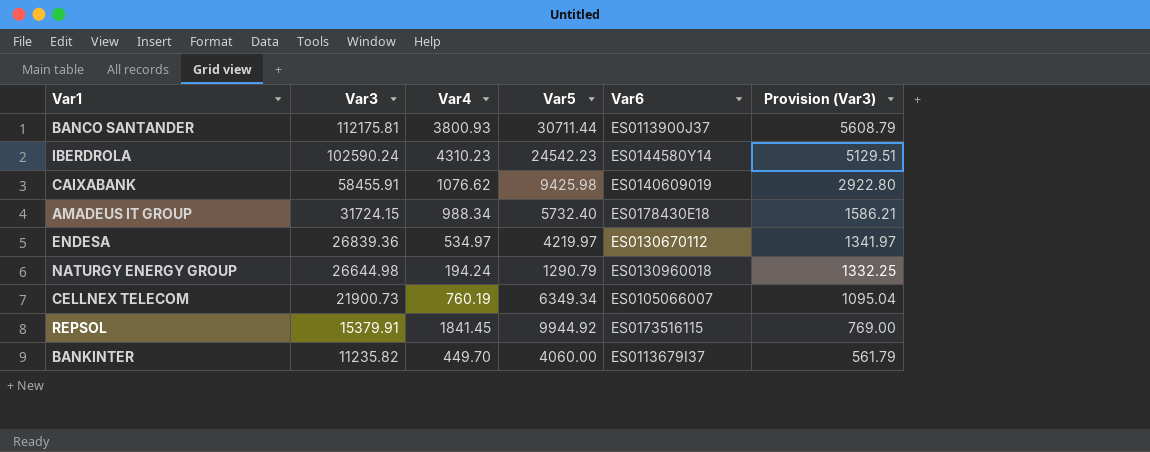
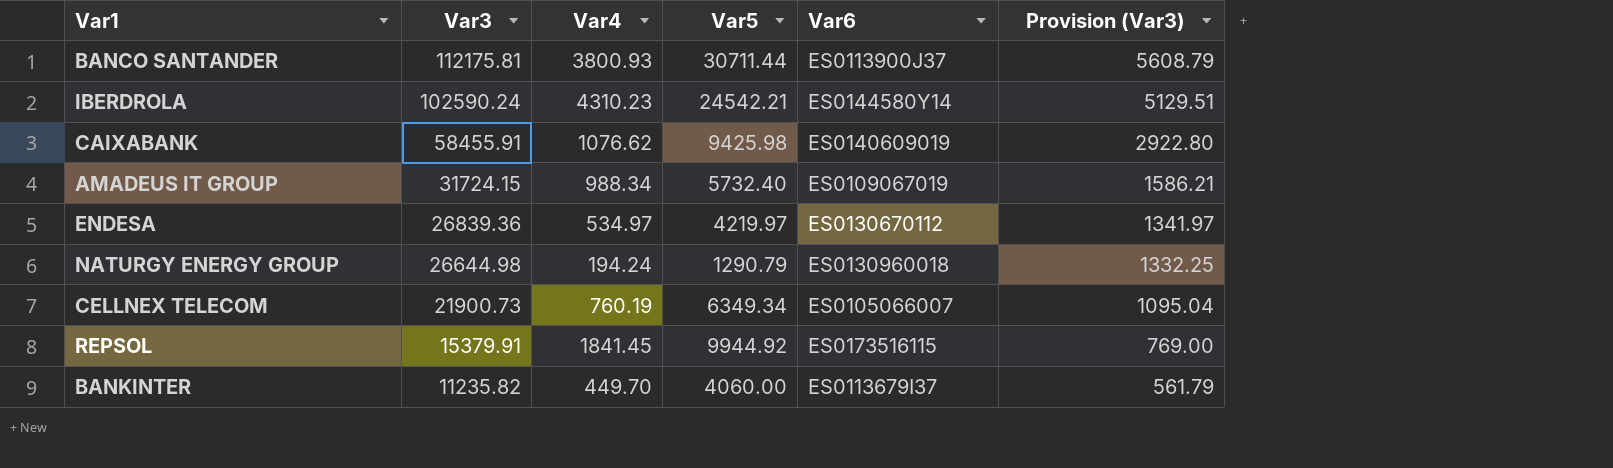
IBERDROLA | Var5: 24542.23 -> 24542.21
AMADEUS IT GROUP | Var6: ES0178430E18 -> ES0109067019

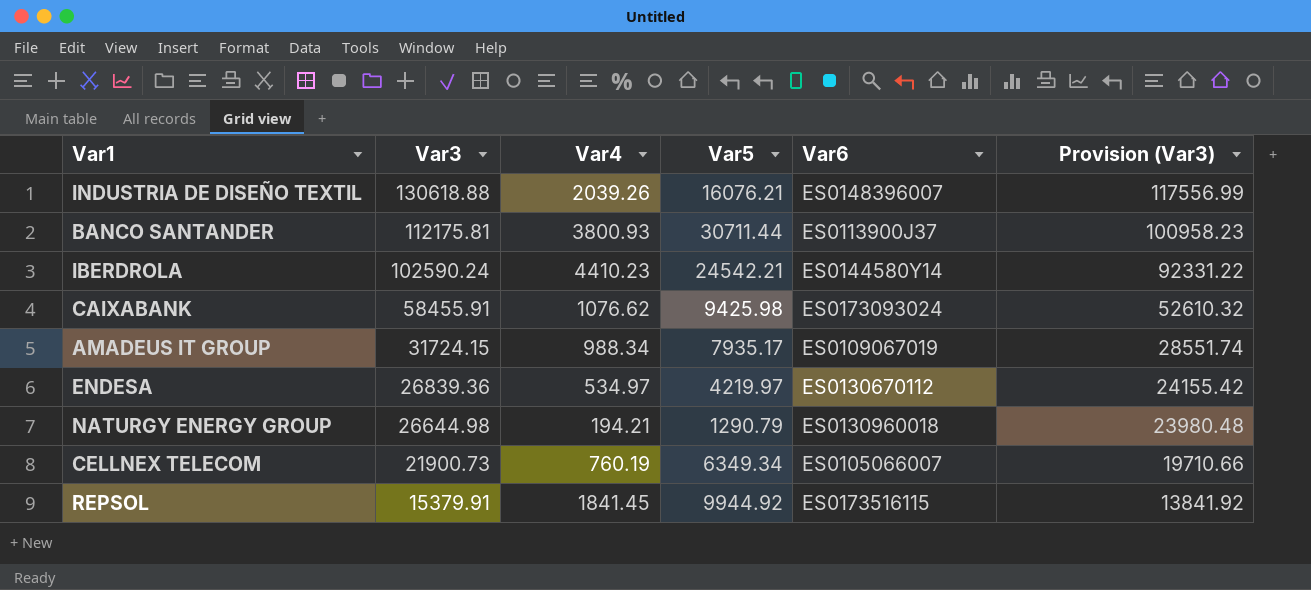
column Provision (Var3) | formula: [Var3] * 0.05 -> [Var3] * 0.9
row BANKINTER: 11235.82 | 449.70 | 4060.00 | ES0113679I37 | 561.79 -> none
row INDUSTRIA DE DISEÑO TEXTIL: none -> 130618.88 | 2039.26 | 16076.21 | ES0148396007 | 117556.99
IBERDROLA | Var4: 4310.23 -> 4410.23
CAIXABANK | Var6: ES0140609019 -> ES0173093024
AMADEUS IT GROUP | Var5: 5732.40 -> 7935.17
NATURGY ENERGY GROUP | Var4: 194.24 -> 194.21

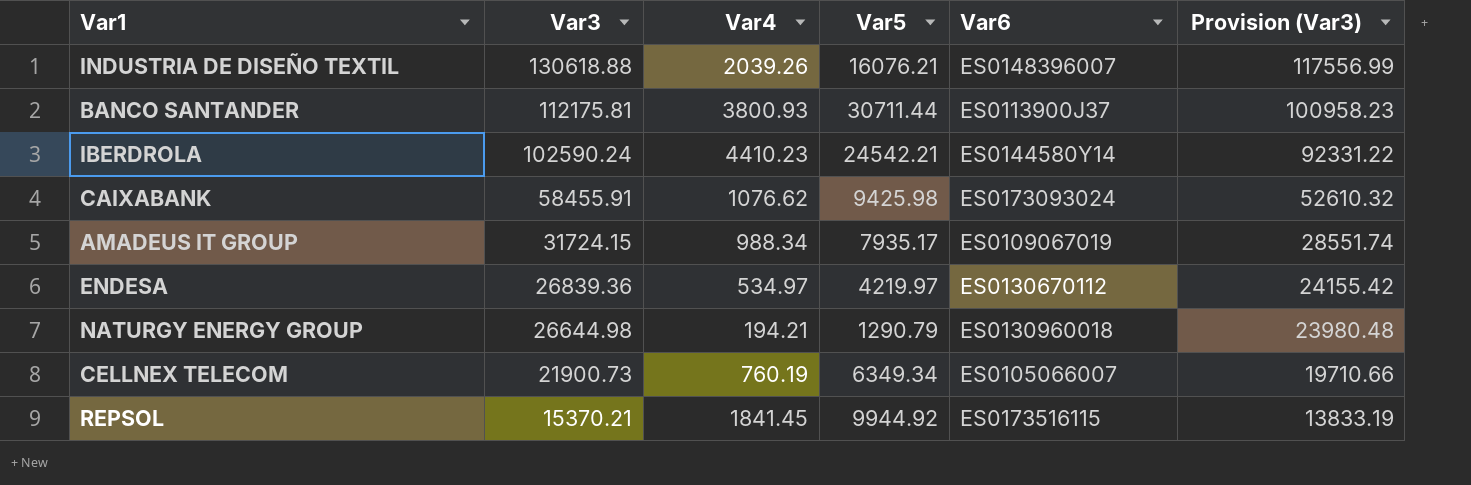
REPSOL | Var3: 15379.91 -> 15370.21
REPSOL | Provision (Var3): 13841.92 -> 13833.19

